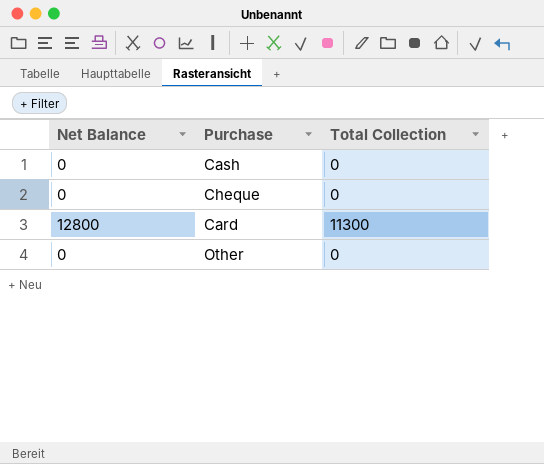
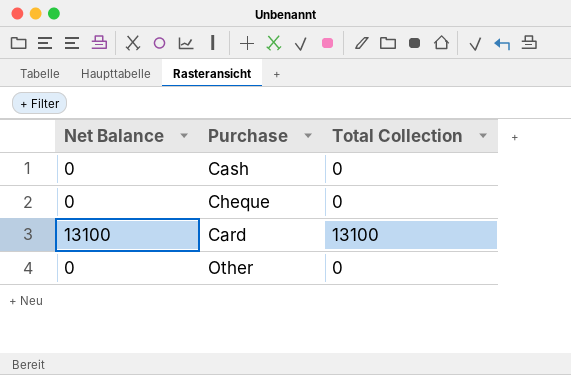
Card | Net Balance: 12800 -> 13100
Card | Total Collection: 11300 -> 13100

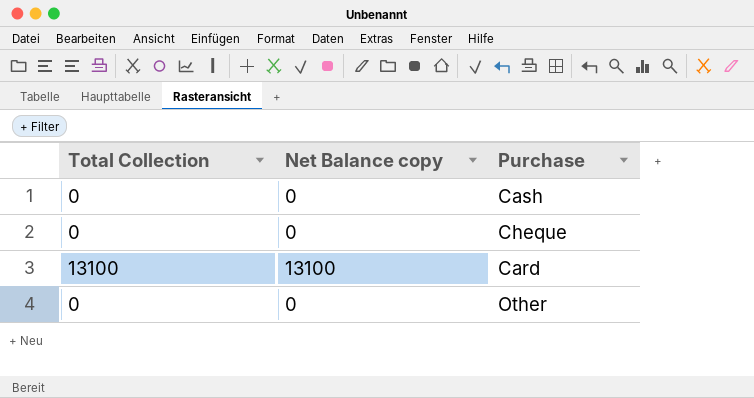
column Total Collection | position: 3 -> 1
column name: Net Balance -> Net Balance copy

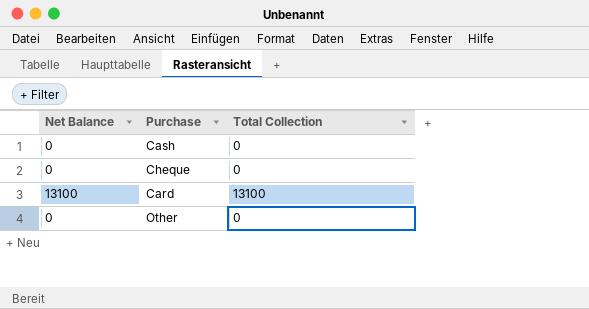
column name: Net Balance copy -> Net Balance
column Total Collection | position: 1 -> 3

